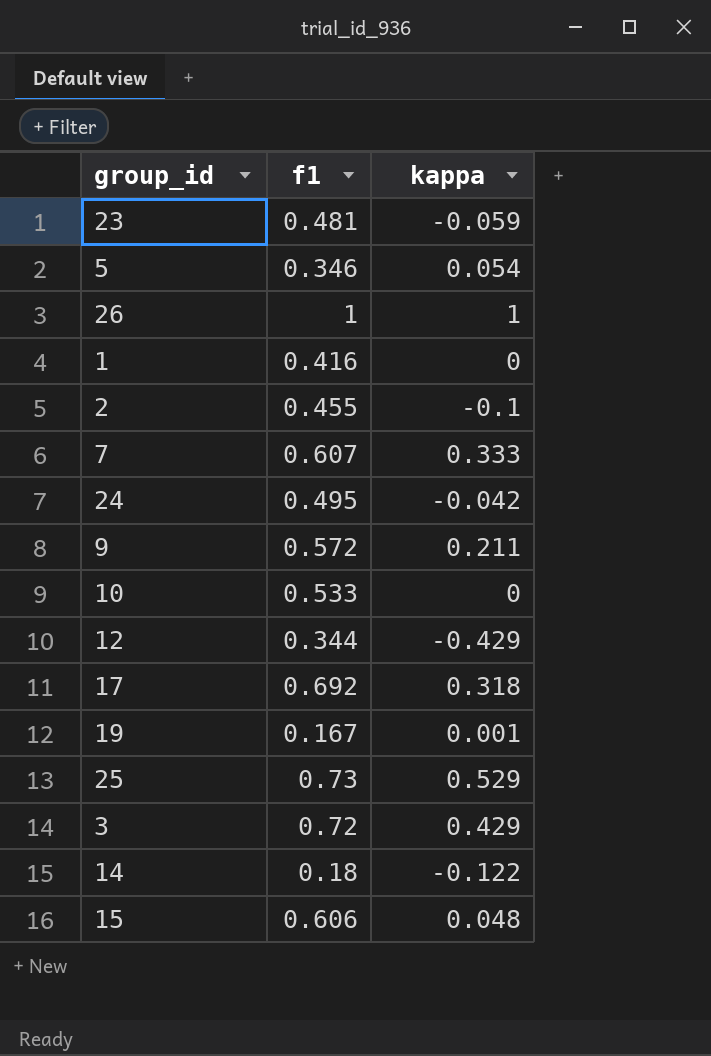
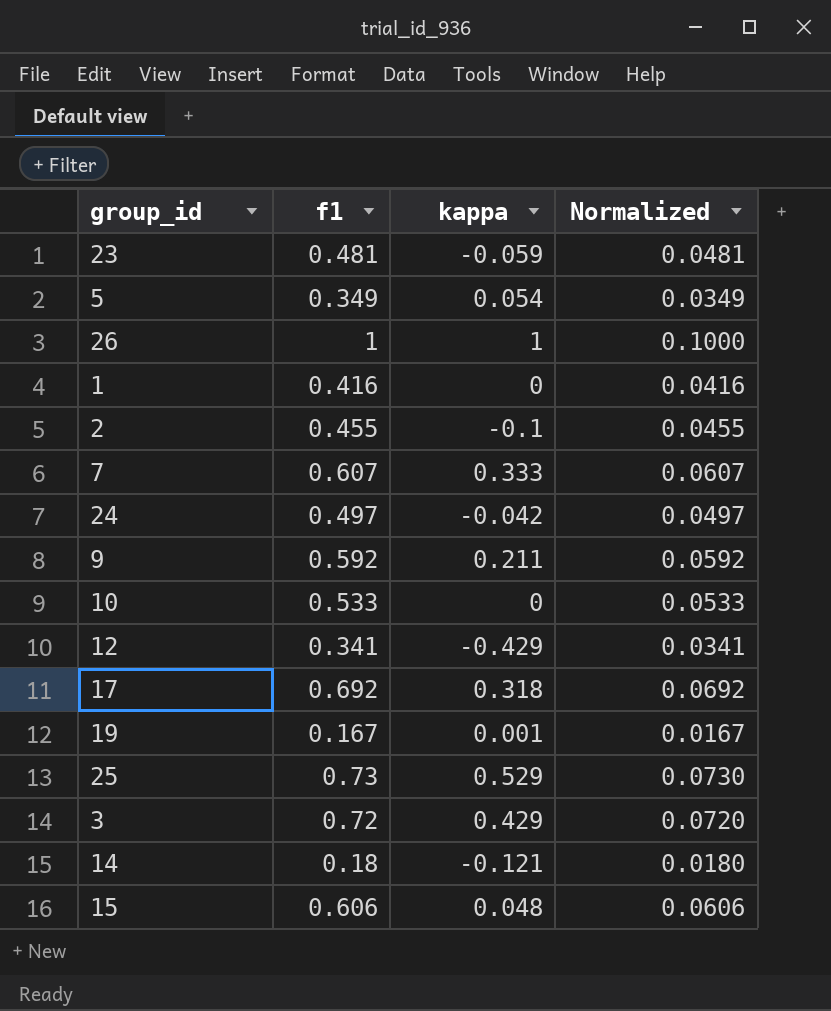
column Normalized | formula: none -> [f1] * 0.1
5 | f1: 0.346 -> 0.349
24 | f1: 0.495 -> 0.497
9 | f1: 0.572 -> 0.592
12 | f1: 0.344 -> 0.341
14 | kappa: -0.122 -> -0.121

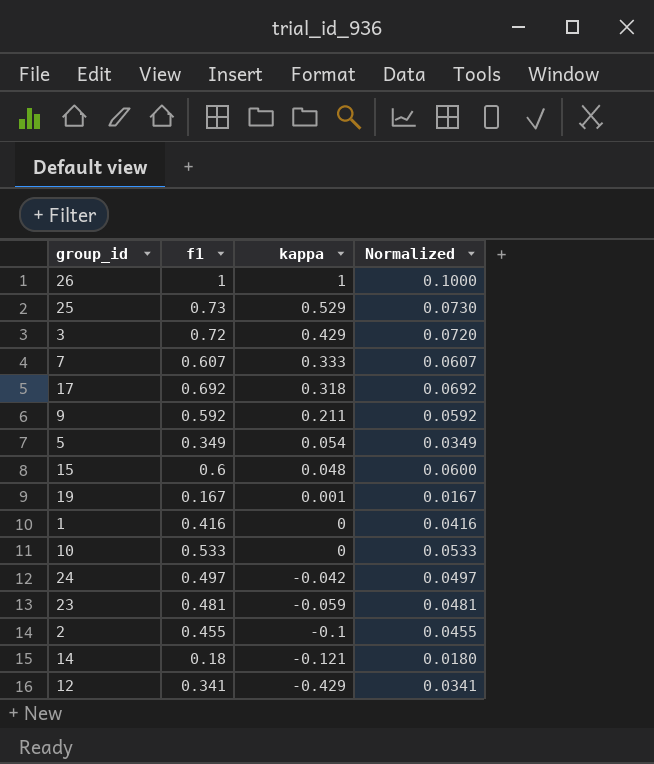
row order: none -> kappa descending
15 | f1: 0.606 -> 0.6
15 | Normalized: 0.0606 -> 0.0600

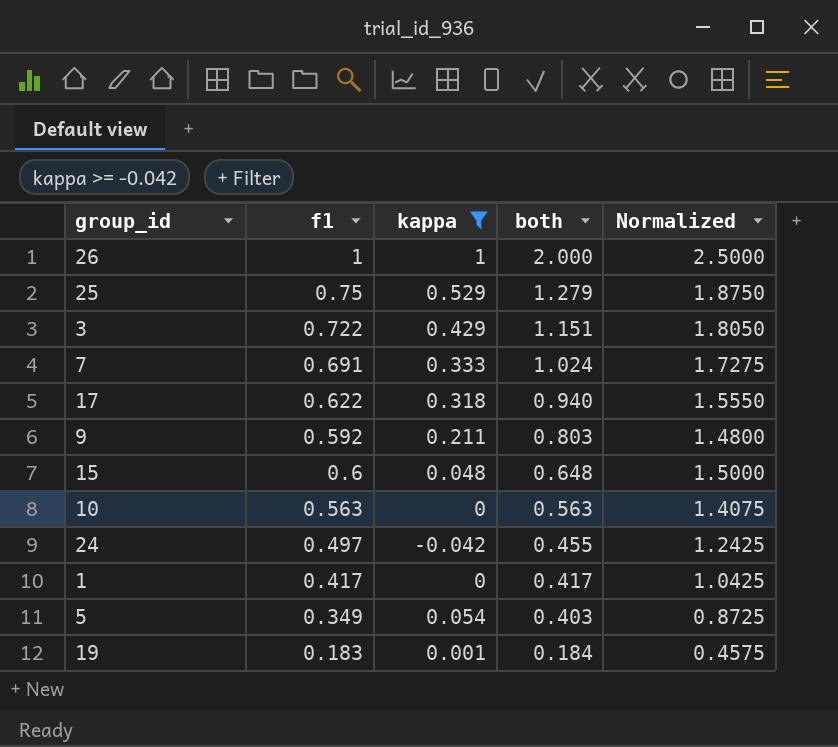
filter: none -> kappa >= -0.042
row order: kappa descending -> both descending
column both | formula: none -> [f1] + [kappa]
column Normalized | formula: [f1] * 0.1 -> [f1] * 2.5
25 | f1: 0.73 -> 0.75
3 | f1: 0.72 -> 0.722
7 | f1: 0.607 -> 0.691
17 | f1: 0.692 -> 0.622
10 | f1: 0.533 -> 0.563
1 | f1: 0.416 -> 0.417
19 | f1: 0.167 -> 0.183

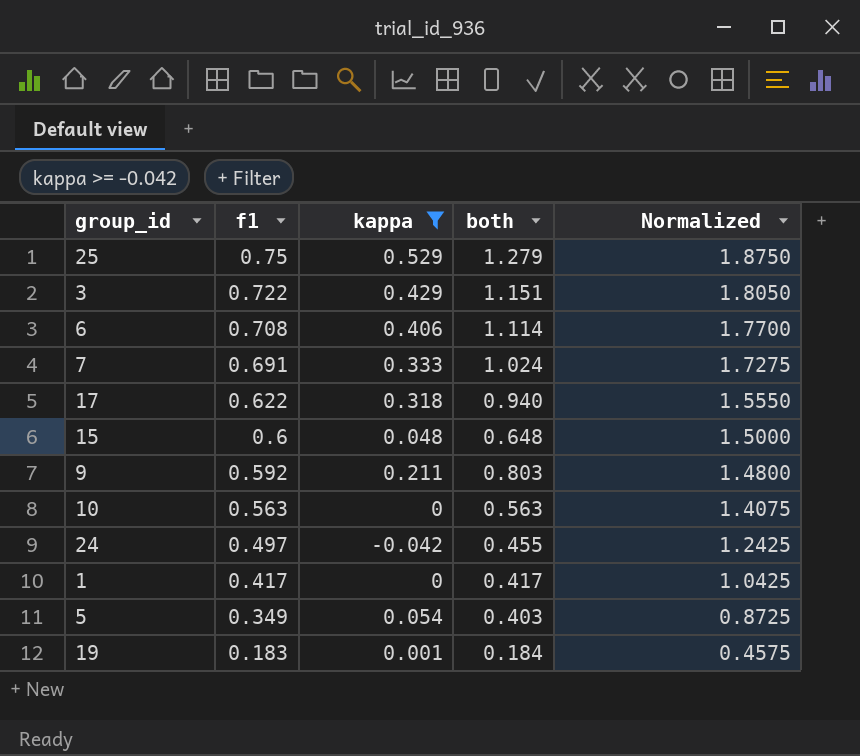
row order: both descending -> f1 descending
row 26: 1 | 1 | 2.000 | 2.5000 -> none
row 6: none -> 0.708 | 0.406 | 1.114 | 1.7700

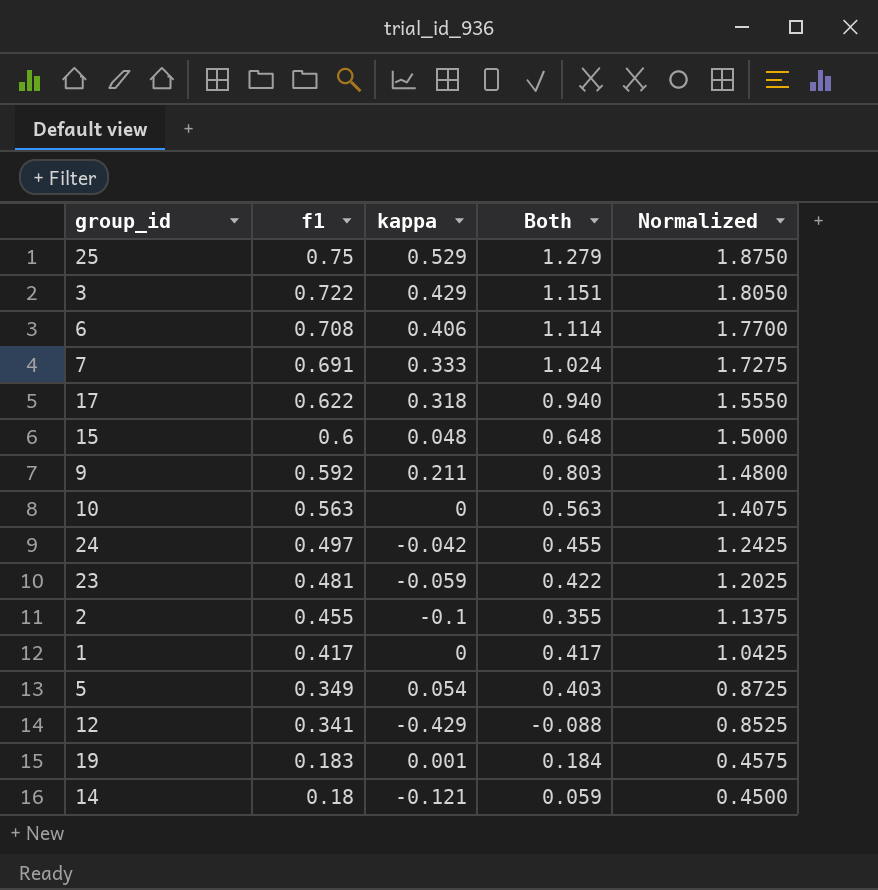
filter: kappa >= -0.042 -> none
column name: both -> Both

